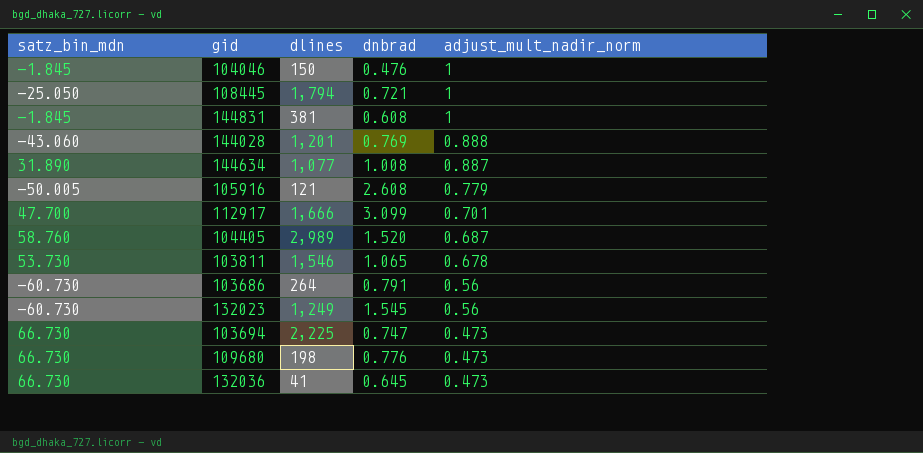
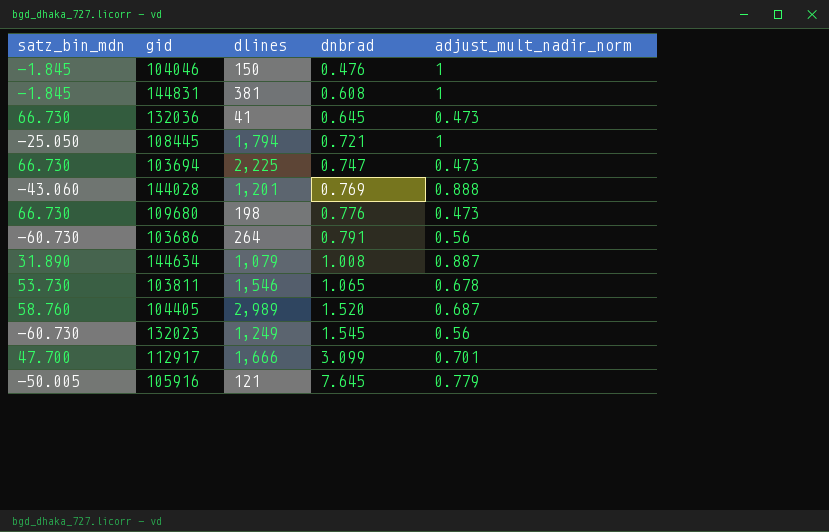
row order: adjust_mult_nadir_norm descending -> dnbrad ascending
144634 | dlines: 1,077 -> 1,079
105916 | dnbrad: 2.608 -> 7.645

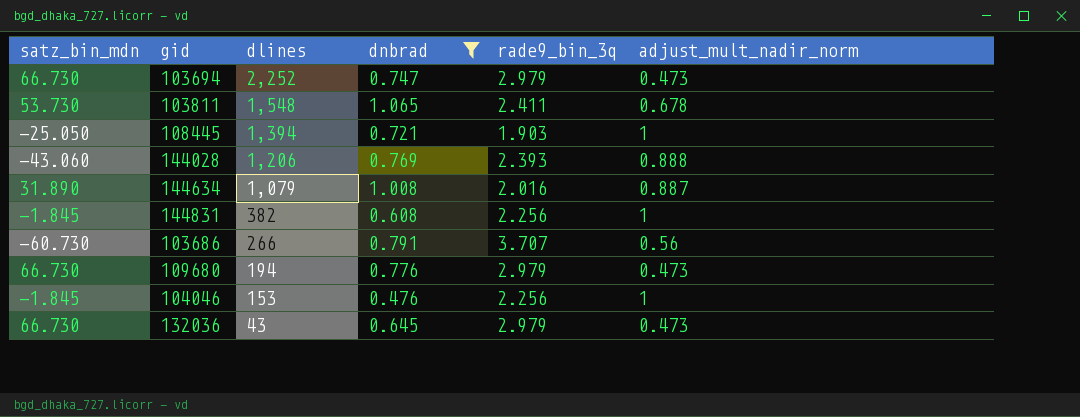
filter: none -> dnbrad <= 1.065
row order: dnbrad ascending -> dlines descending
column rade9_bin_3q | position: none -> 5
103694 | dlines: 2,225 -> 2,252
103811 | dlines: 1,546 -> 1,548
108445 | dlines: 1,794 -> 1,394
144028 | dlines: 1,201 -> 1,206
144831 | dlines: 381 -> 382
103686 | dlines: 264 -> 266
109680 | dlines: 198 -> 194
104046 | dlines: 150 -> 153
132036 | dlines: 41 -> 43

